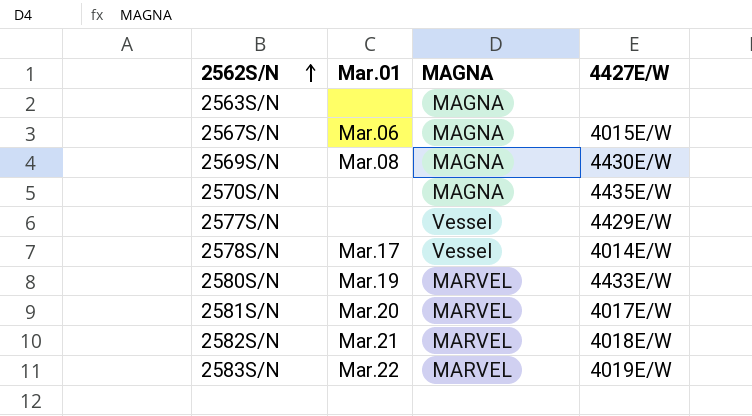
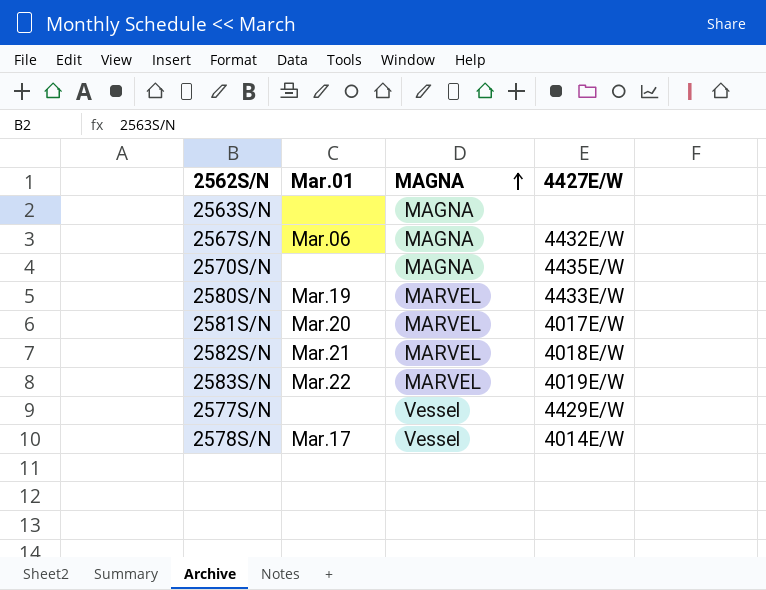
row order: 2562S/N ascending -> MAGNA ascending
row 2569S/N: Mar.08 | MAGNA | 4430E/W -> none
2567S/N | 4427E/W: 4015E/W -> 4432E/W

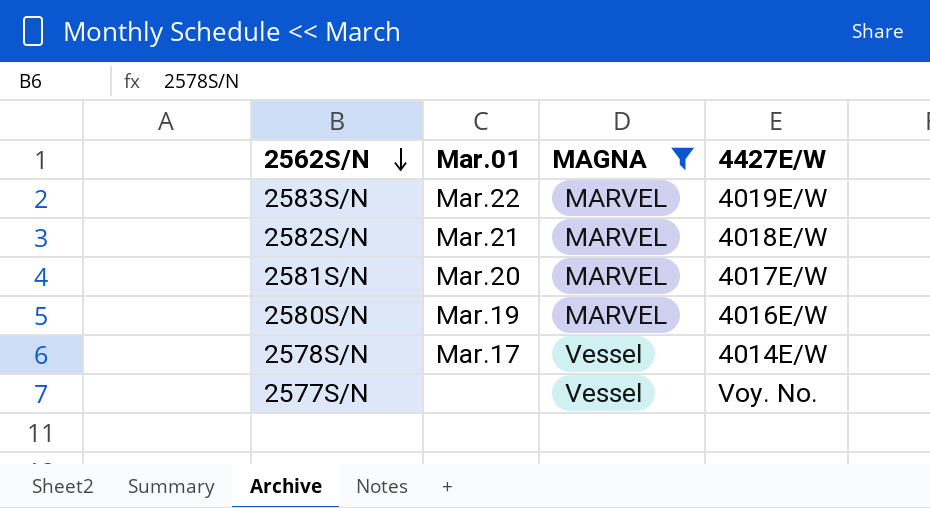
filter: none -> MAGNA != MAGNA
row order: MAGNA ascending -> 2562S/N descending
2580S/N | 4427E/W: 4433E/W -> 4016E/W
2577S/N | 4427E/W: 4429E/W -> Voy. No.

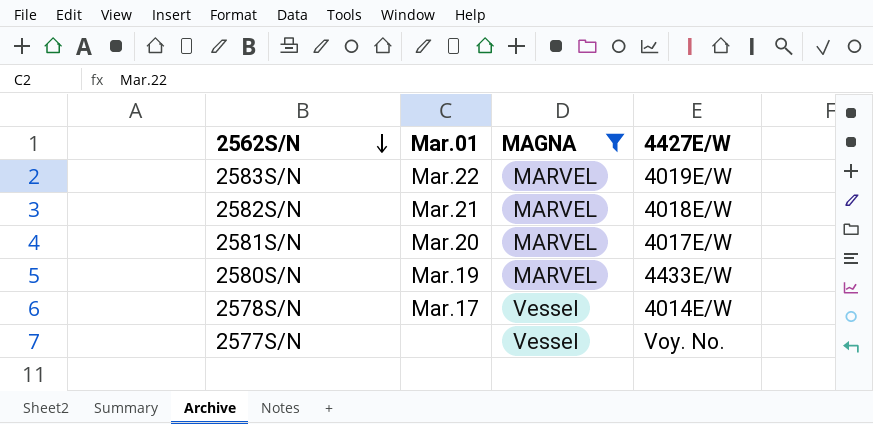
2580S/N | 4427E/W: 4016E/W -> 4433E/W

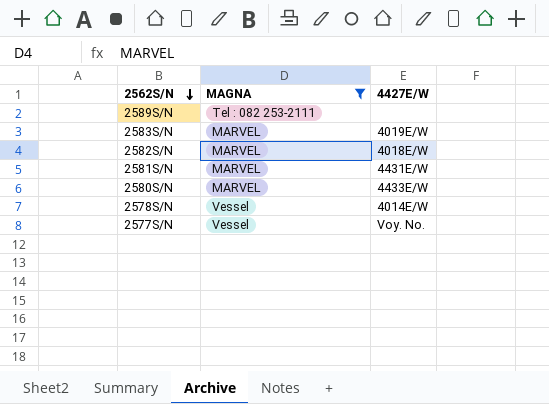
column Mar.01 | position: 2 -> none
row 2589S/N: none -> Tel : 082 253-2111 | none
2581S/N | 4427E/W: 4017E/W -> 4431E/W

